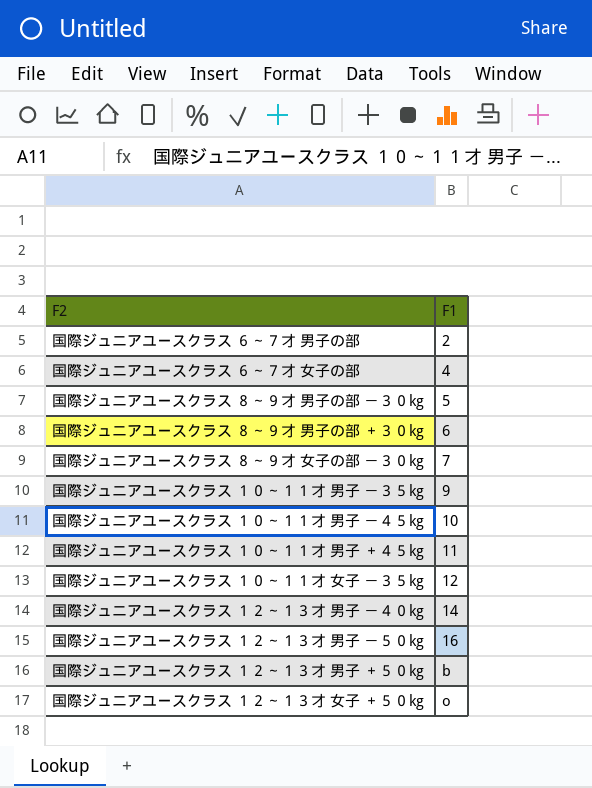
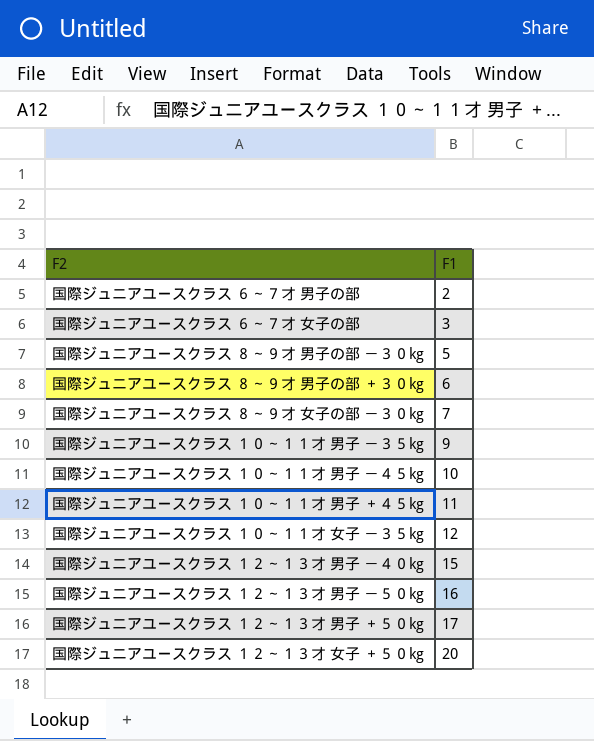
国際ジュニアユースクラス ６～７才 女子の部 | F1: 4 -> 3
国際ジュニアユースクラス １２～１３才 男子 －４０kg | F1: 14 -> 15
国際ジュニアユースクラス １２～１３才 男子 ＋５０kg | F1: b -> 17
国際ジュニアユースクラス １２～１３才 女子 ＋５０kg | F1: o -> 20

